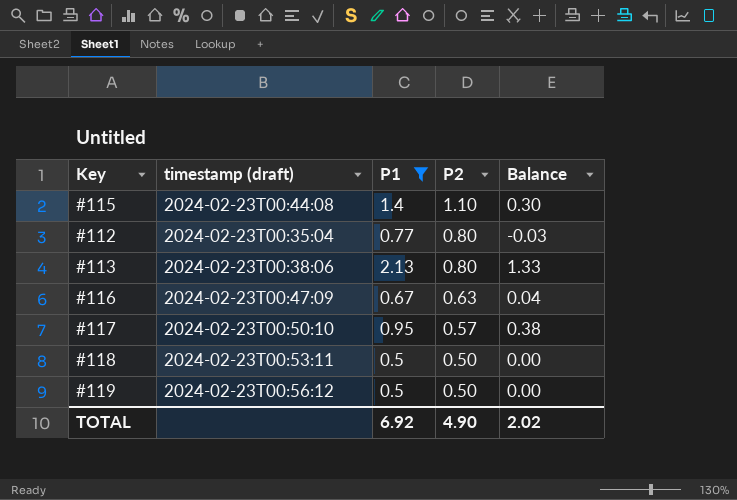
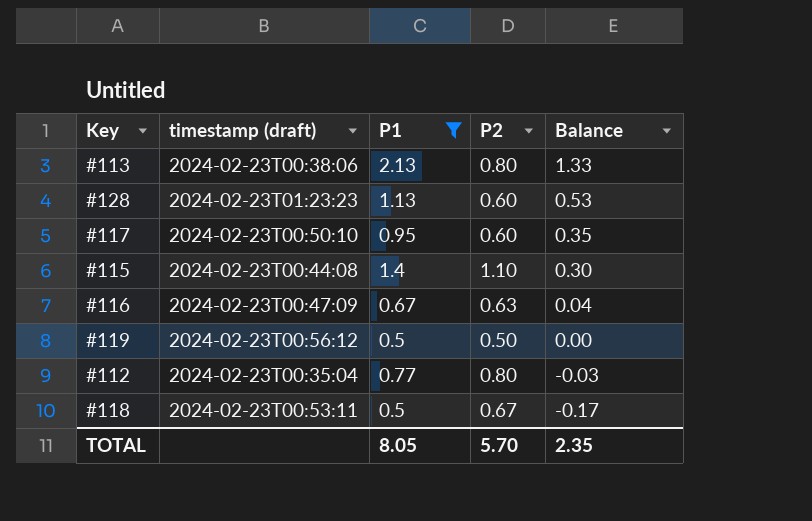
row order: P2 descending -> Balance descending
row #128: none -> 2024-02-23T01:23:23 | 1.13 | 0.60 | 0.53
#117 | P2: 0.57 -> 0.60
#117 | Balance: 0.38 -> 0.35
#118 | P2: 0.50 -> 0.67
#118 | Balance: 0.00 -> -0.17
TOTAL | P1: 6.92 -> 8.05
TOTAL | P2: 4.90 -> 5.70
TOTAL | Balance: 2.02 -> 2.35

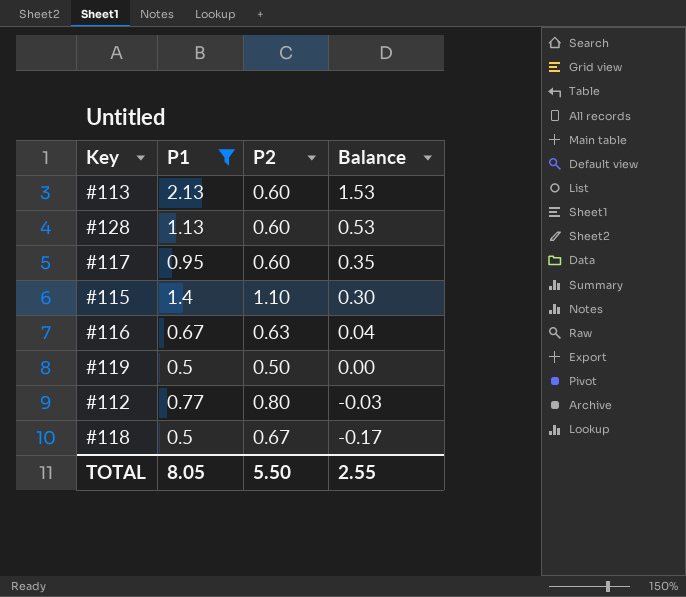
column timestamp (draft) | position: 2 -> none
#113 | P2: 0.80 -> 0.60
#113 | Balance: 1.33 -> 1.53
TOTAL | P2: 5.70 -> 5.50
TOTAL | Balance: 2.35 -> 2.55

